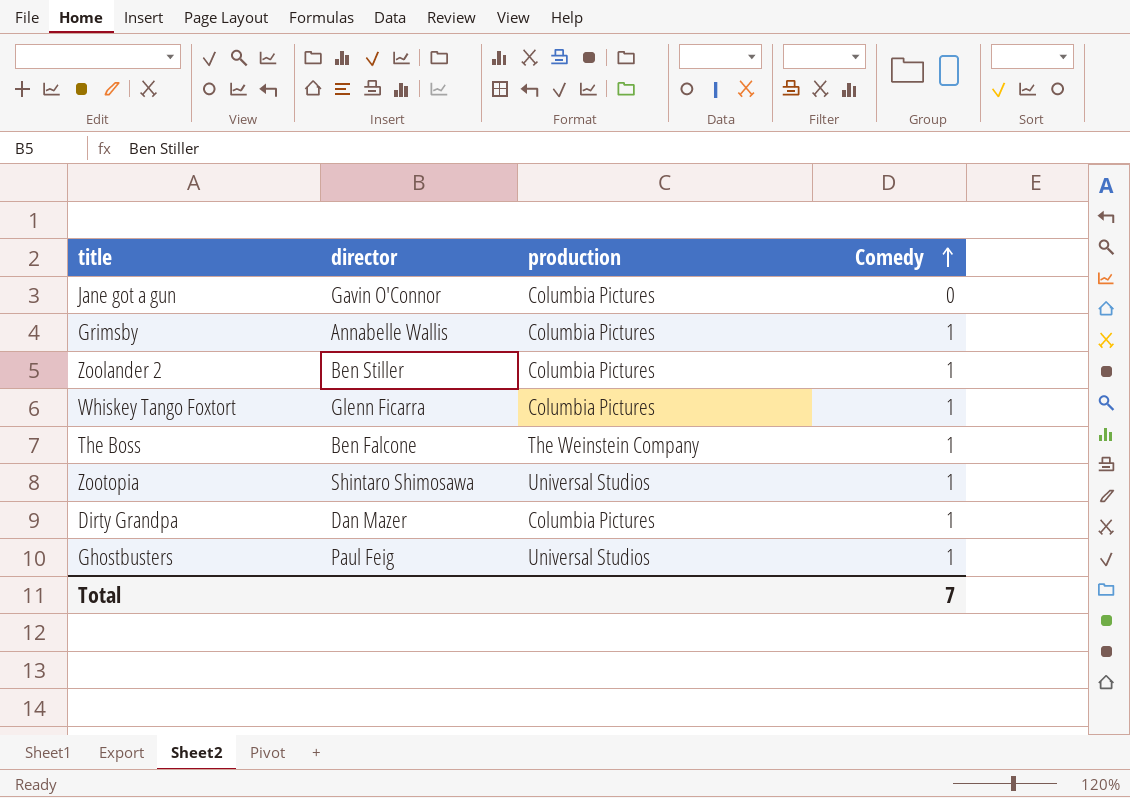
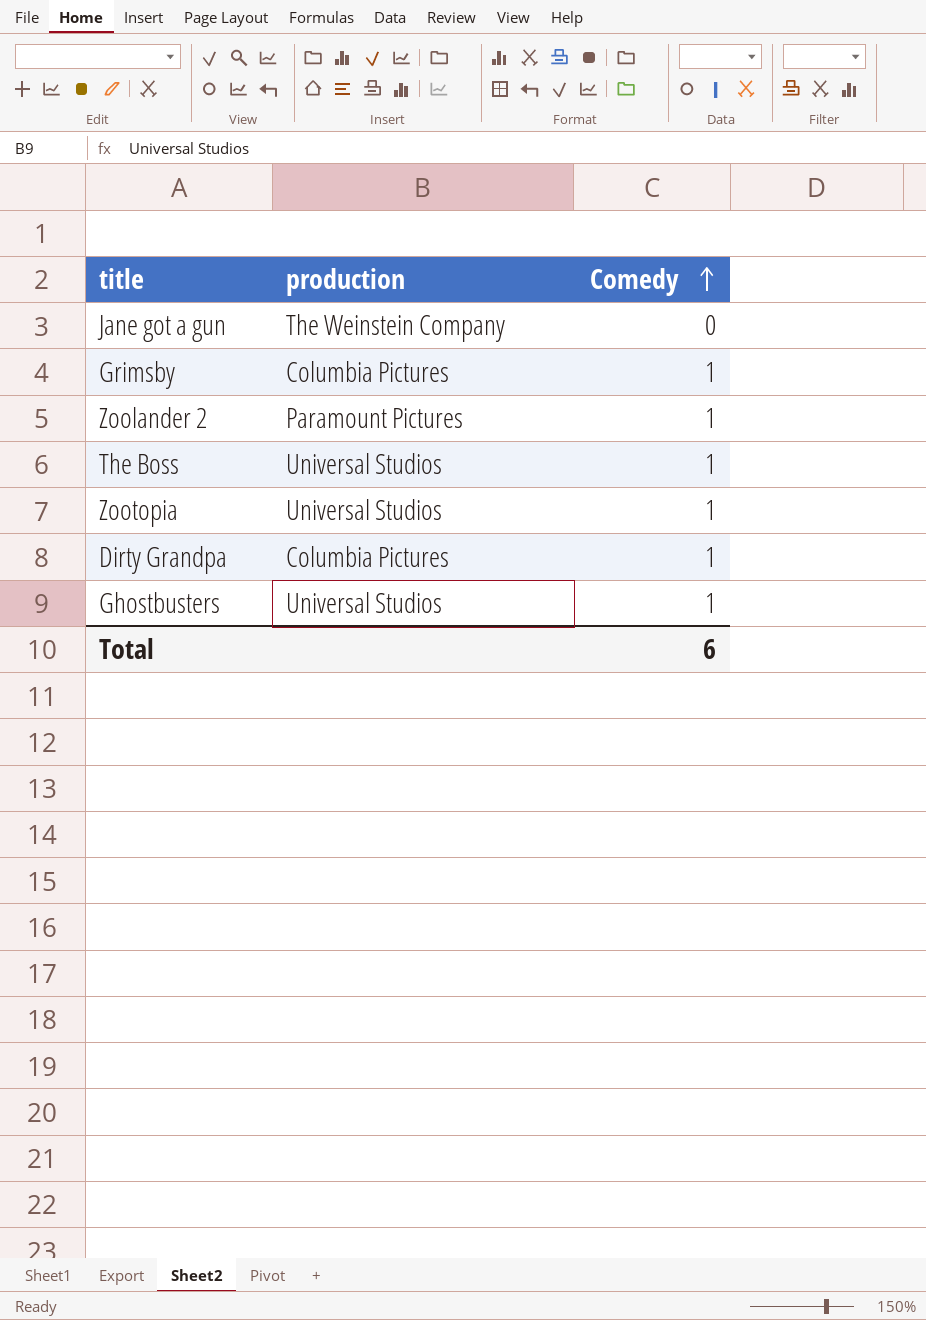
column director | position: 2 -> none
row Whiskey Tango Foxtort: Glenn Ficarra | Columbia Pictures | 1 -> none
Jane got a gun | production: Columbia Pictures -> The Weinstein Company
Zoolander 2 | production: Columbia Pictures -> Paramount Pictures
The Boss | production: The Weinstein Company -> Universal Studios
Total | Comedy: 7 -> 6

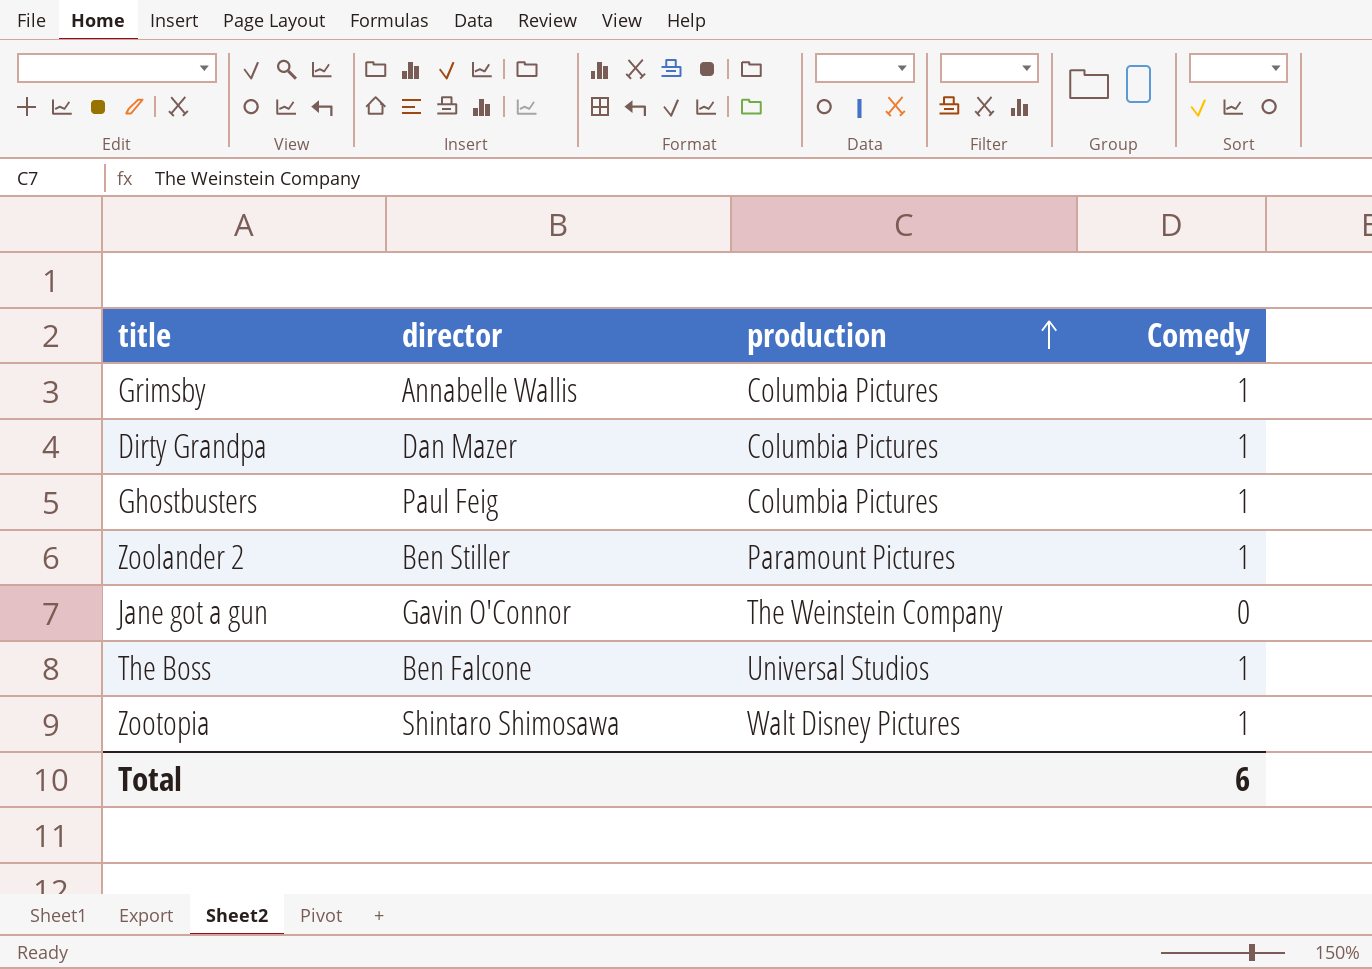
row order: Comedy ascending -> production ascending
column director | position: none -> 2
Ghostbusters | production: Universal Studios -> Columbia Pictures
Zootopia | production: Universal Studios -> Walt Disney Pictures

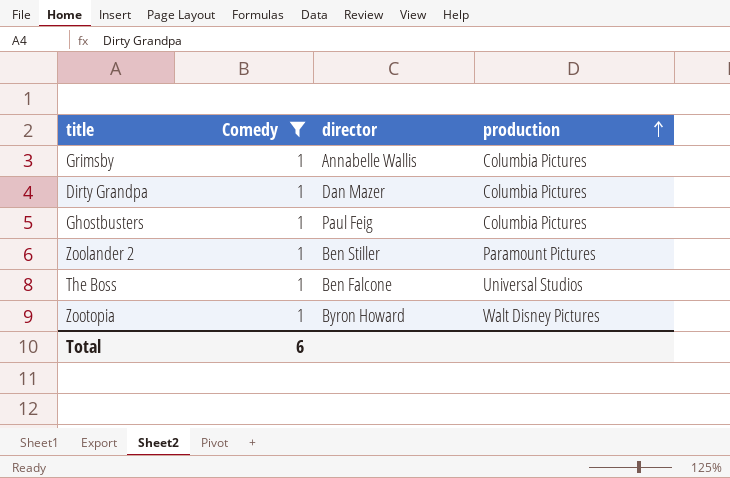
filter: none -> Comedy = 1
column Comedy | position: 4 -> 2
Zootopia | director: Shintaro Shimosawa -> Byron Howard

